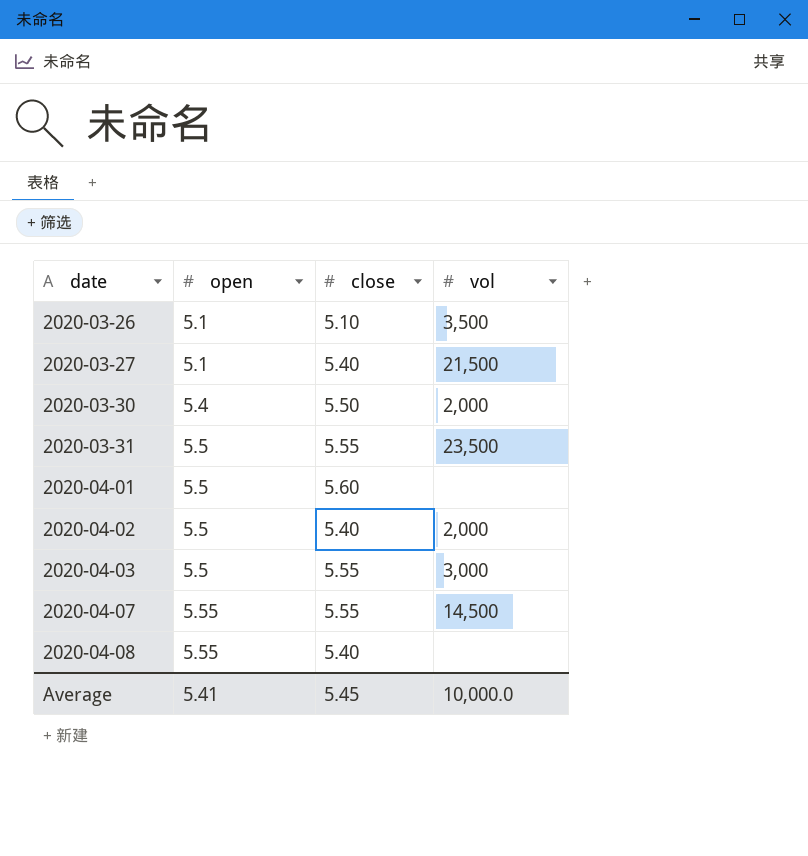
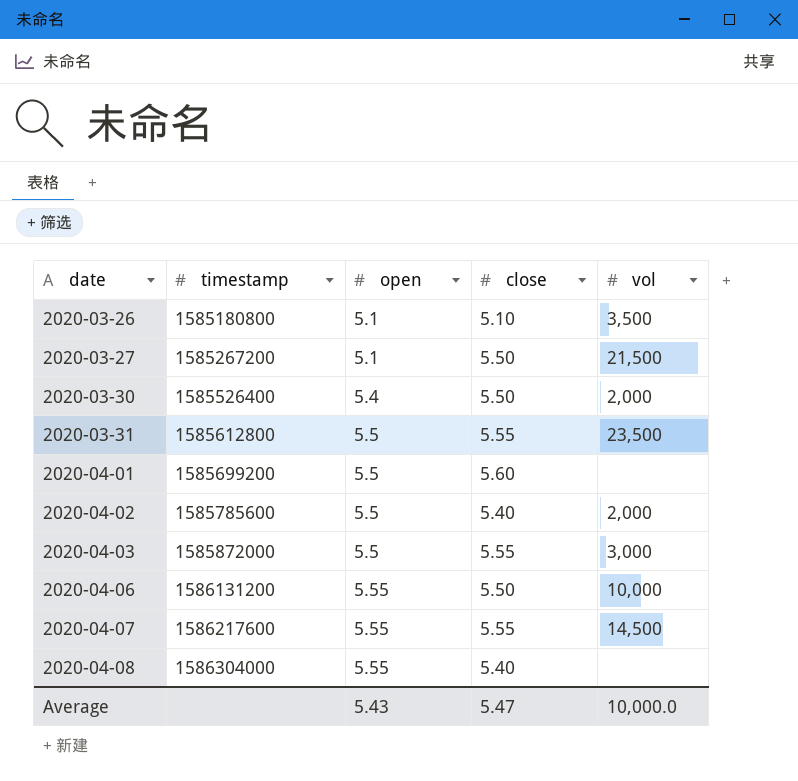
column timestamp | position: none -> 2
2020-03-27 | close: 5.40 -> 5.50
row 2020-04-06: none -> 1586131200 | 5.55 | 5.50 | 10,000
Average | open: 5.41 -> 5.43
Average | close: 5.45 -> 5.47

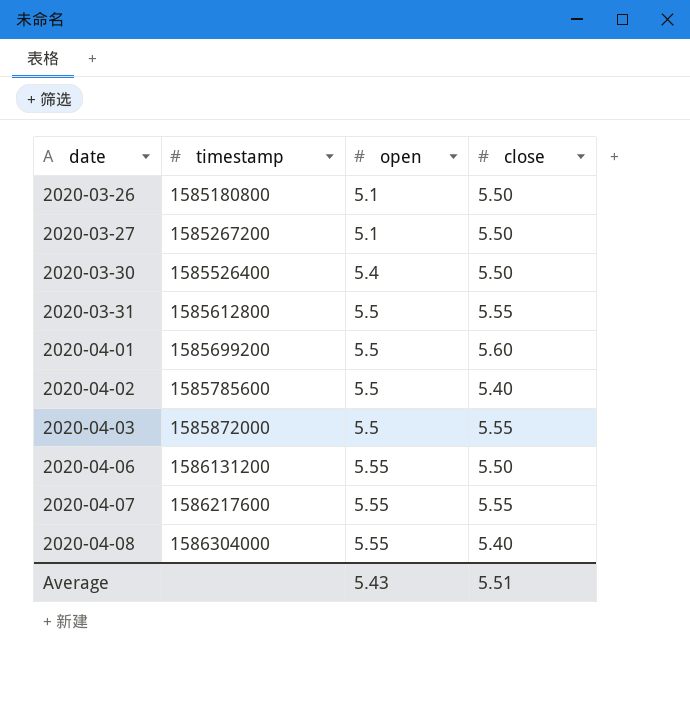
column vol | position: 5 -> none
2020-03-26 | close: 5.10 -> 5.50
Average | close: 5.47 -> 5.51

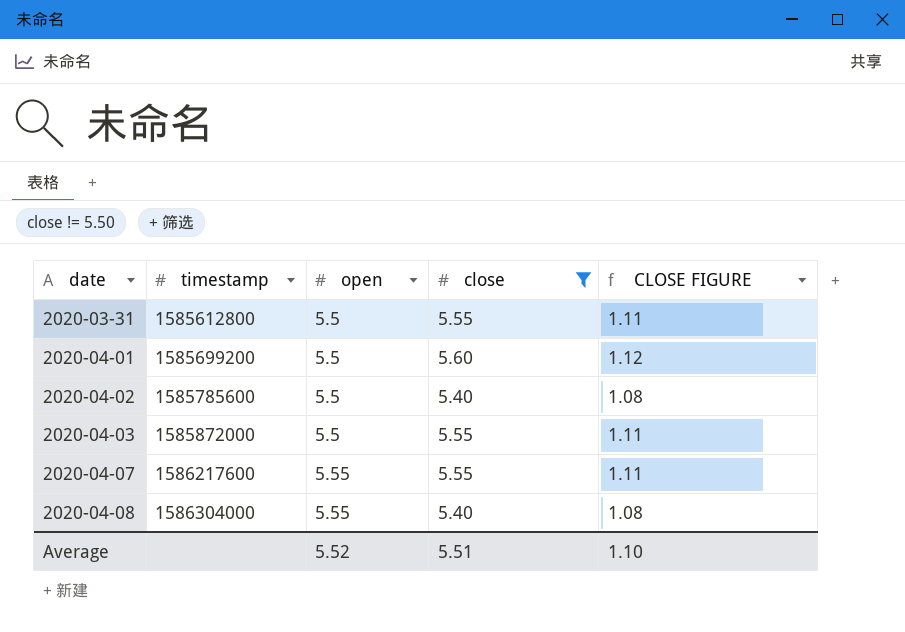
filter: none -> close != 5.50
column CLOSE FIGURE | formula: none -> [close] * 0.2
Average | open: 5.43 -> 5.52

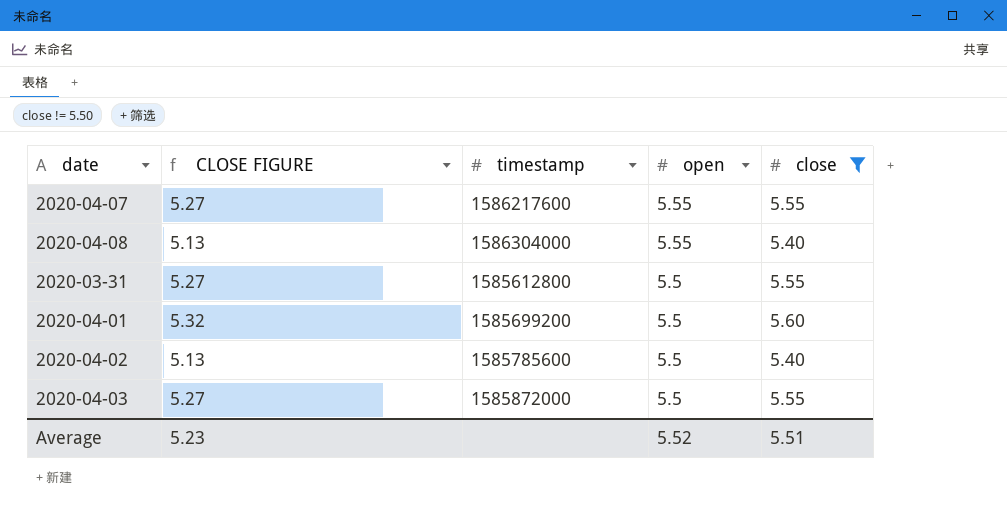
row order: date ascending -> open descending
column CLOSE FIGURE | formula: [close] * 0.2 -> [close] * 0.95
column CLOSE FIGURE | position: 5 -> 2
Average | CLOSE FIGURE: 1.10 -> 5.23

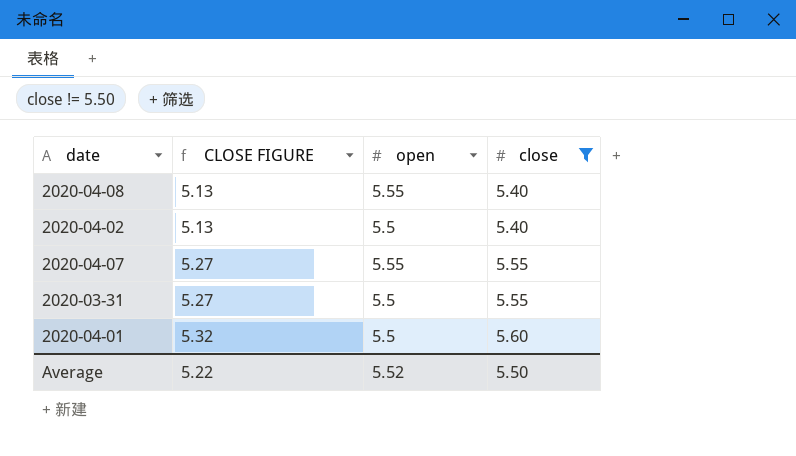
row order: open descending -> CLOSE FIGURE ascending
column timestamp | position: 3 -> none
row 2020-04-03: 5.27 | 1585872000 | 5.5 | 5.55 -> none
Average | CLOSE FIGURE: 5.23 -> 5.22
Average | close: 5.51 -> 5.50

